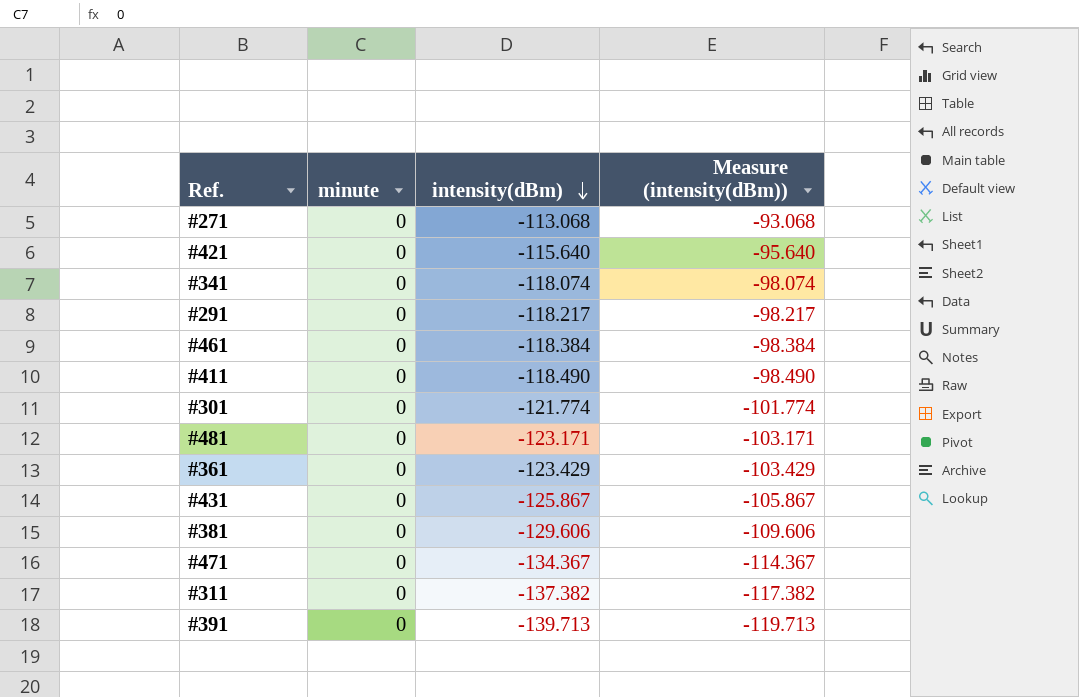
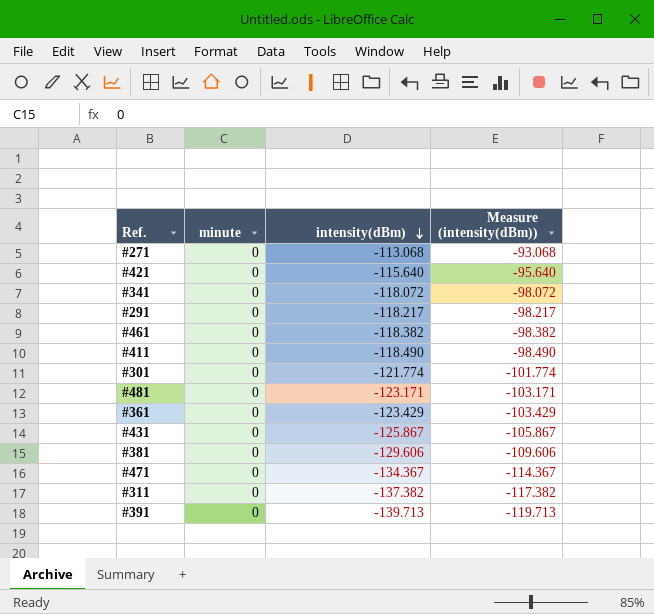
#341 | intensity(dBm): -118.074 -> -118.072
#341 | Measure (intensity(dBm)): -98.074 -> -98.072
#461 | intensity(dBm): -118.384 -> -118.382
#461 | Measure (intensity(dBm)): -98.384 -> -98.382

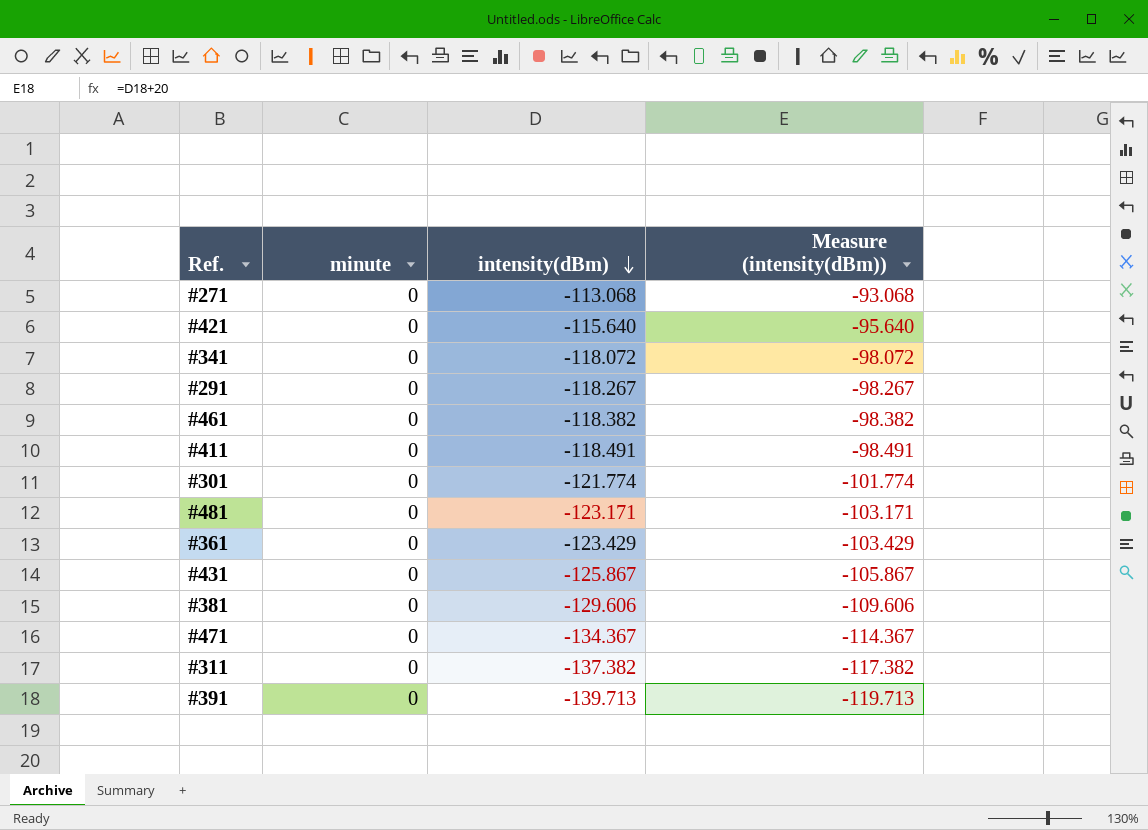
#291 | intensity(dBm): -118.217 -> -118.267
#291 | Measure (intensity(dBm)): -98.217 -> -98.267
#411 | intensity(dBm): -118.490 -> -118.491
#411 | Measure (intensity(dBm)): -98.490 -> -98.491

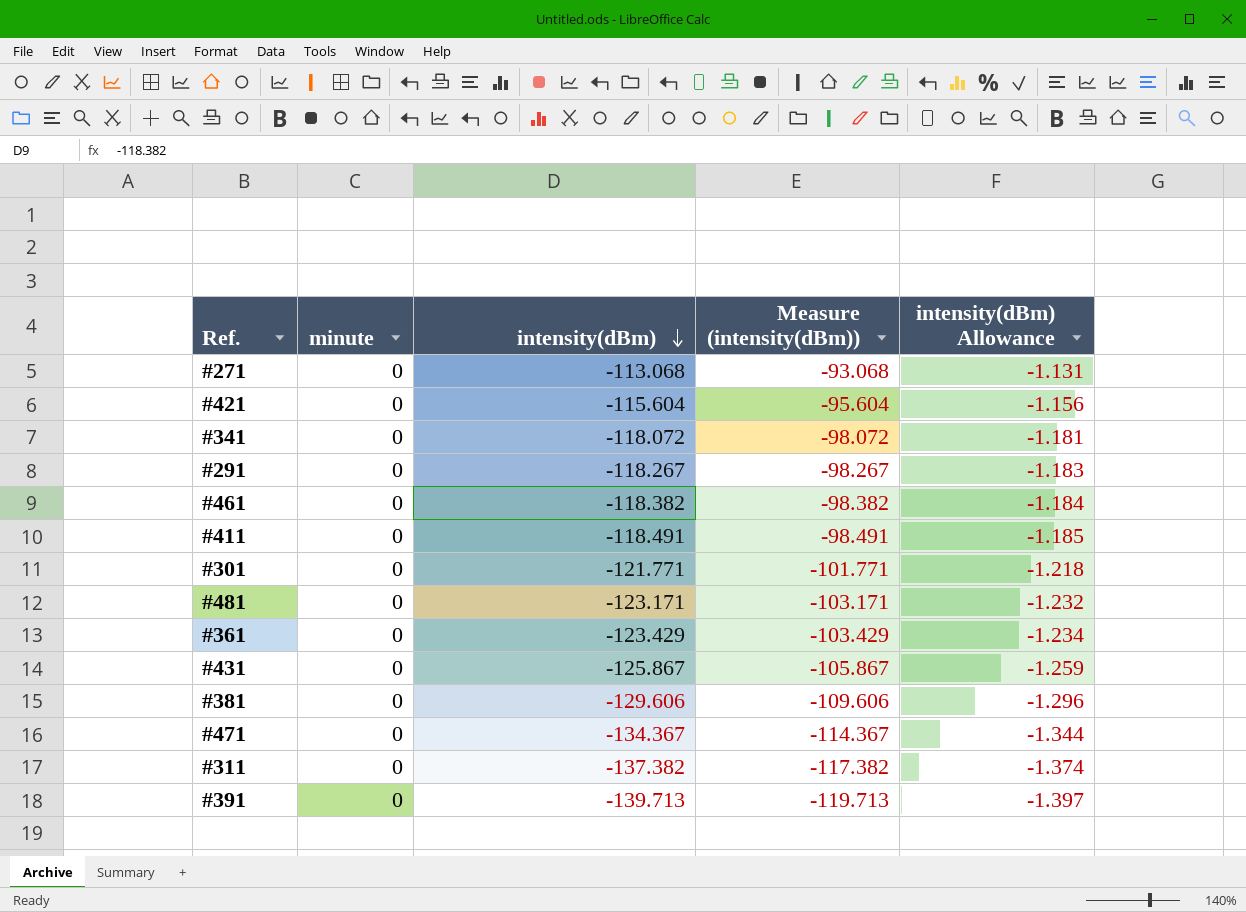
column intensity(dBm) Allowance | formula: none -> [intensity(dBm)] * 0.01
#421 | intensity(dBm): -115.640 -> -115.604
#421 | Measure (intensity(dBm)): -95.640 -> -95.604
#301 | intensity(dBm): -121.774 -> -121.771
#301 | Measure (intensity(dBm)): -101.774 -> -101.771

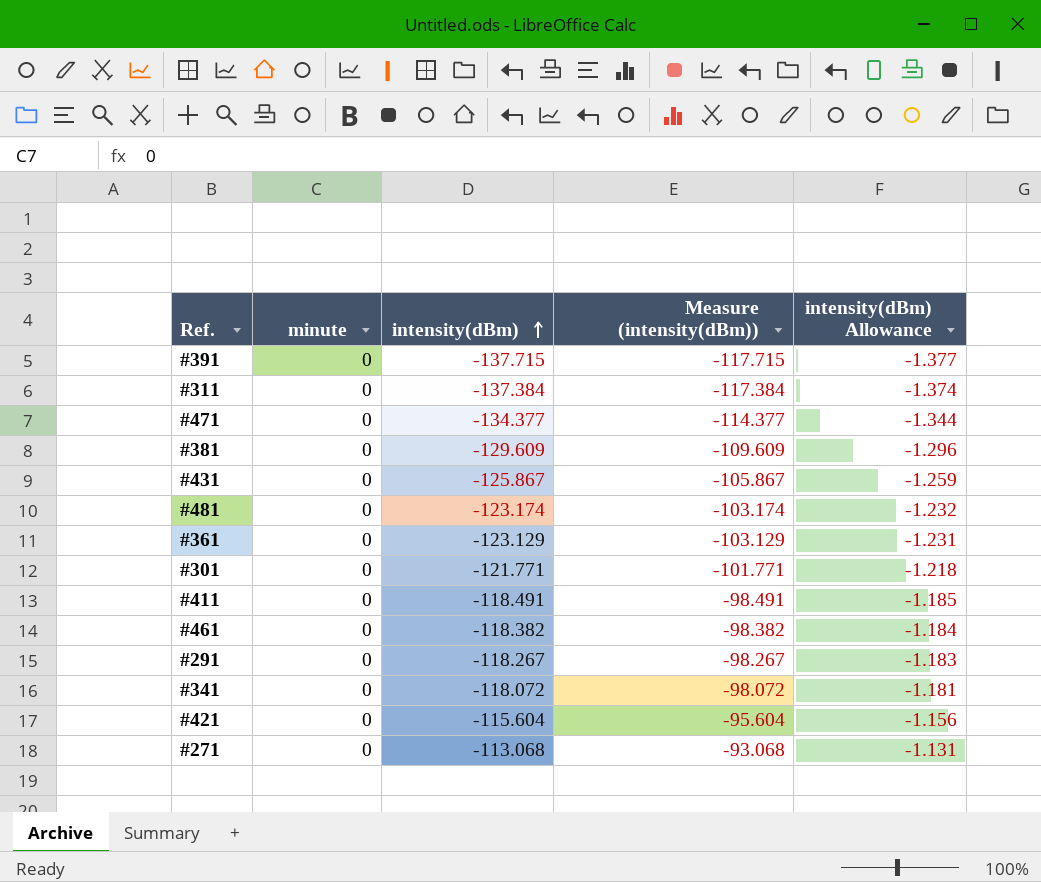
row order: intensity(dBm) descending -> intensity(dBm) ascending
#391 | intensity(dBm): -139.713 -> -137.715
#391 | Measure (intensity(dBm)): -119.713 -> -117.715
#391 | intensity(dBm) Allowance: -1.397 -> -1.377
#311 | intensity(dBm): -137.382 -> -137.384
#311 | Measure (intensity(dBm)): -117.382 -> -117.384
#471 | intensity(dBm): -134.367 -> -134.377
#471 | Measure (intensity(dBm)): -114.367 -> -114.377
#381 | intensity(dBm): -129.606 -> -129.609
#381 | Measure (intensity(dBm)): -109.606 -> -109.609
#481 | intensity(dBm): -123.171 -> -123.174
#481 | Measure (intensity(dBm)): -103.171 -> -103.174
#361 | intensity(dBm): -123.429 -> -123.129
#361 | Measure (intensity(dBm)): -103.429 -> -103.129
#361 | intensity(dBm) Allowance: -1.234 -> -1.231

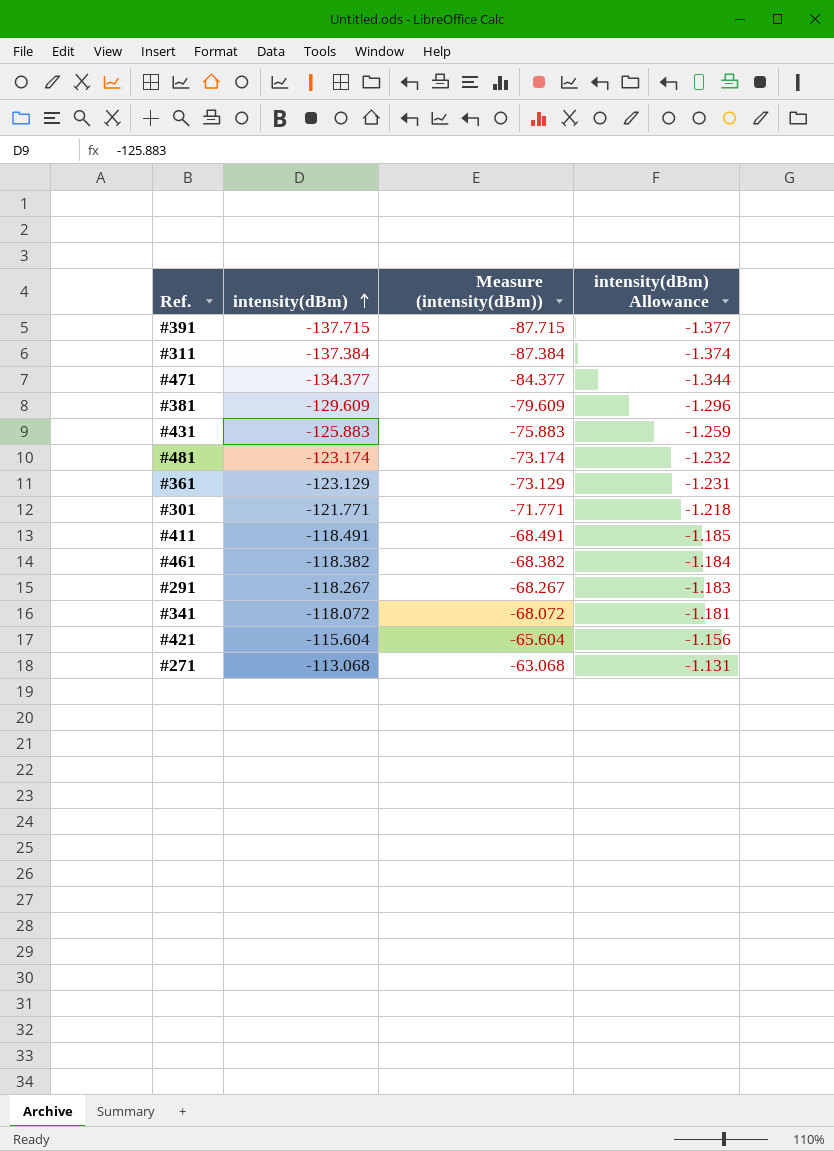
column minute | position: 2 -> none
column Measure (intensity(dBm)) | formula: [intensity(dBm)] + 20 -> [intensity(dBm)] + 50
#431 | intensity(dBm): -125.867 -> -125.883

